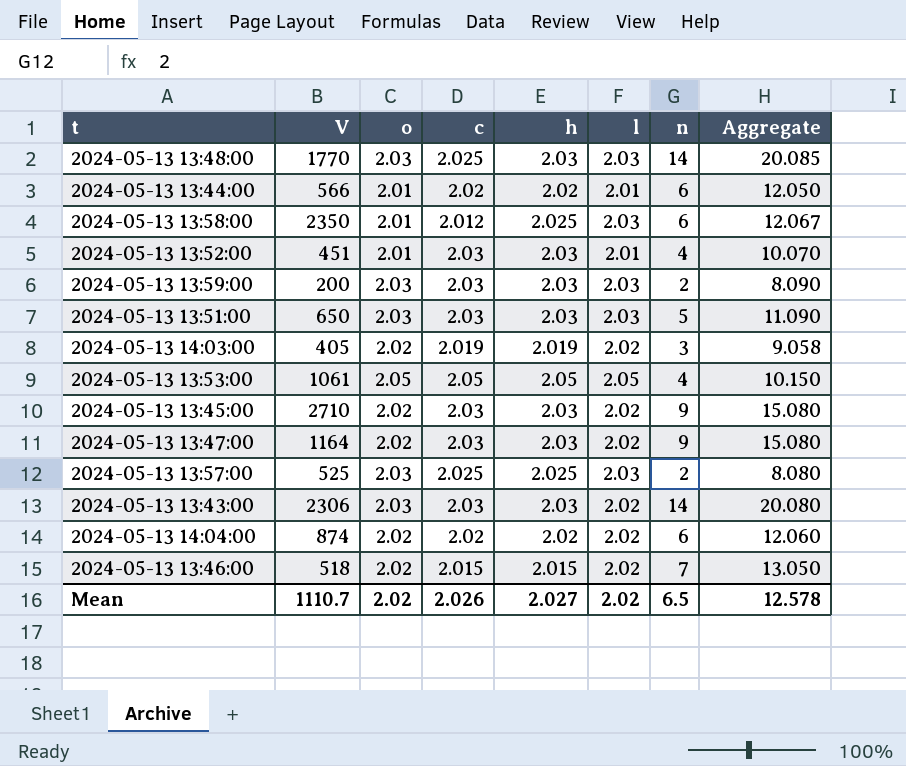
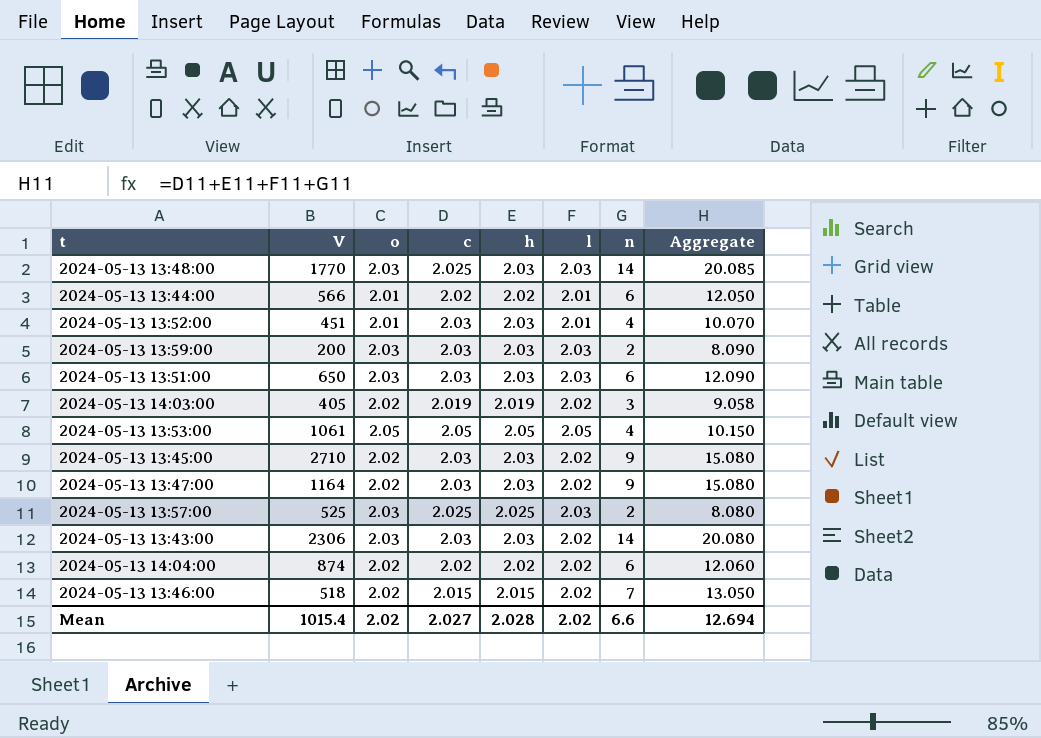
row 2024-05-13 13:58:00: 2350 | 2.01 | 2.012 | 2.025 | 2.03 | 6 | 12.067 -> none
2024-05-13 13:51:00 | n: 5 -> 6
2024-05-13 13:51:00 | Aggregate: 11.090 -> 12.090
Mean | V: 1110.7 -> 1015.4
Mean | c: 2.026 -> 2.027
Mean | h: 2.027 -> 2.028
Mean | n: 6.5 -> 6.6
Mean | Aggregate: 12.578 -> 12.694

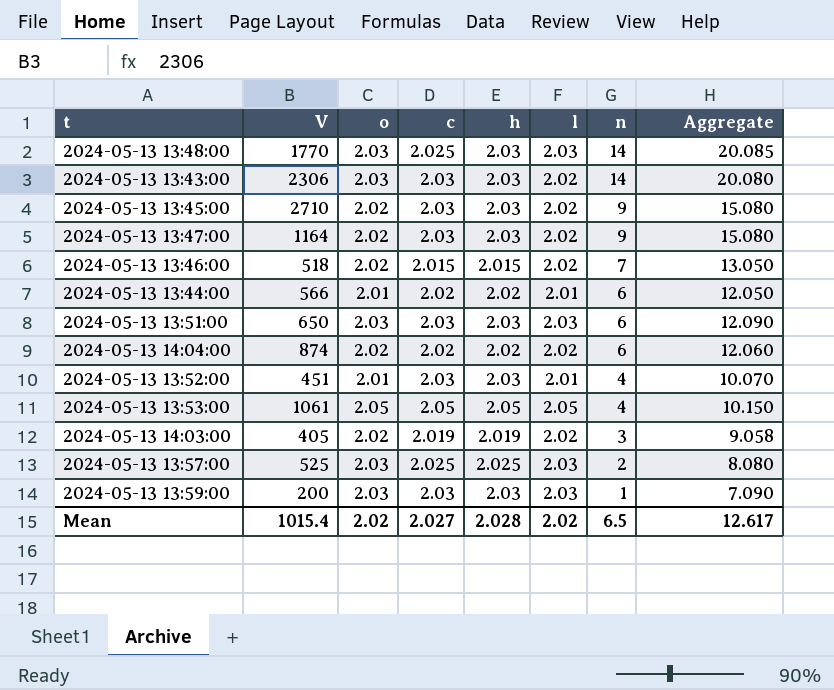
row order: none -> n descending
2024-05-13 13:59:00 | n: 2 -> 1
2024-05-13 13:59:00 | Aggregate: 8.090 -> 7.090
Mean | n: 6.6 -> 6.5
Mean | Aggregate: 12.694 -> 12.617

